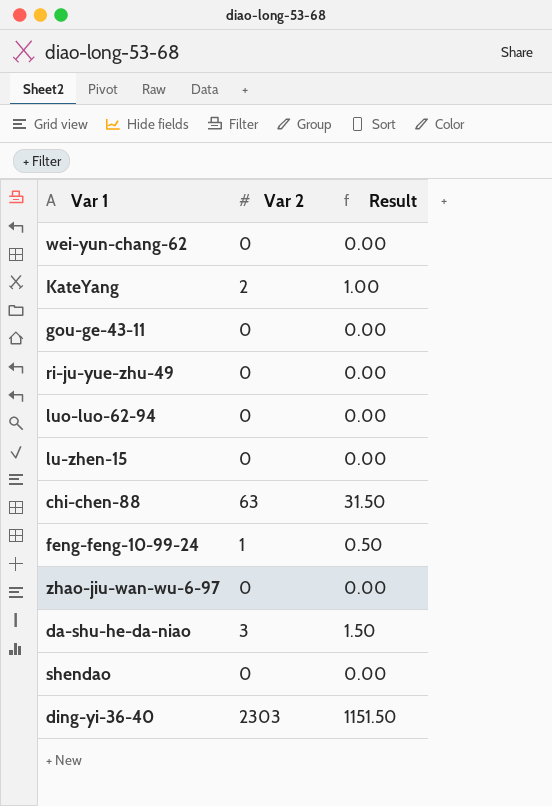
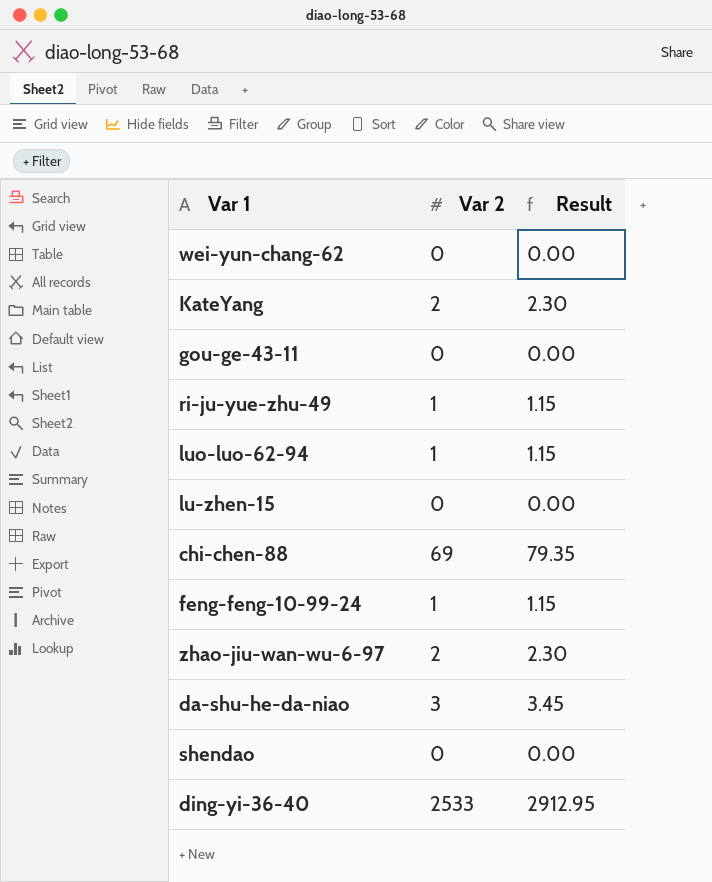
column Result | formula: [Var 2] * 0.5 -> [Var 2] * 1.15
ri-ju-yue-zhu-49 | Var 2: 0 -> 1
luo-luo-62-94 | Var 2: 0 -> 1
chi-chen-88 | Var 2: 63 -> 69
zhao-jiu-wan-wu-6-97 | Var 2: 0 -> 2
ding-yi-36-40 | Var 2: 2303 -> 2533

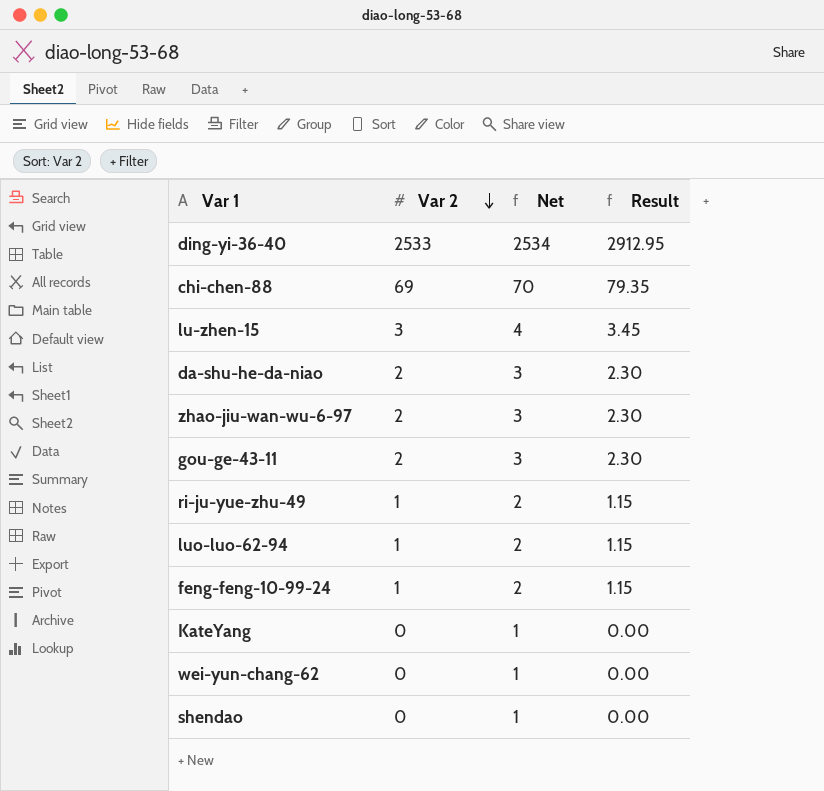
row order: none -> Var 2 descending
column Net | formula: none -> [Var 2] + 1
lu-zhen-15 | Var 2: 0 -> 3
lu-zhen-15 | Result: 0.00 -> 3.45
da-shu-he-da-niao | Var 2: 3 -> 2
da-shu-he-da-niao | Result: 3.45 -> 2.30
gou-ge-43-11 | Var 2: 0 -> 2
gou-ge-43-11 | Result: 0.00 -> 2.30
KateYang | Var 2: 2 -> 0
KateYang | Result: 2.30 -> 0.00

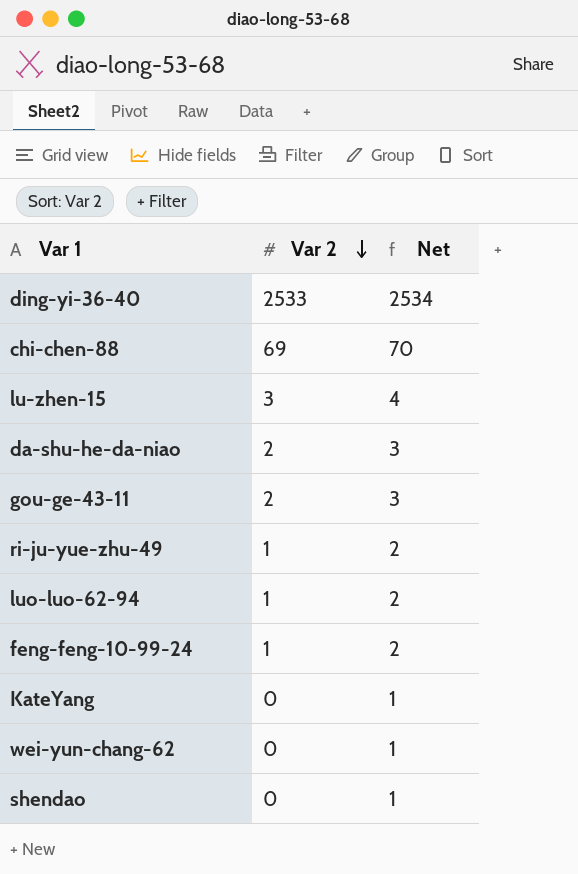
column Result | formula: [Var 2] * 1.15 -> none
row zhao-jiu-wan-wu-6-97: 2 | 3 | 2.30 -> none

